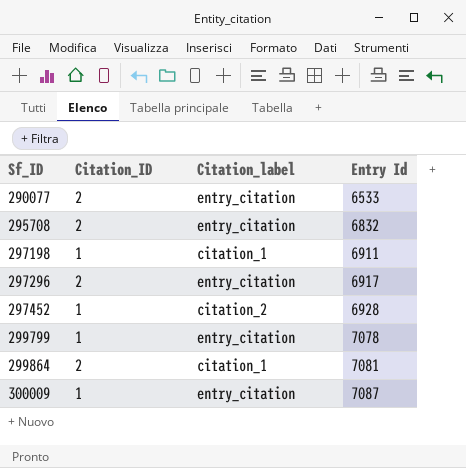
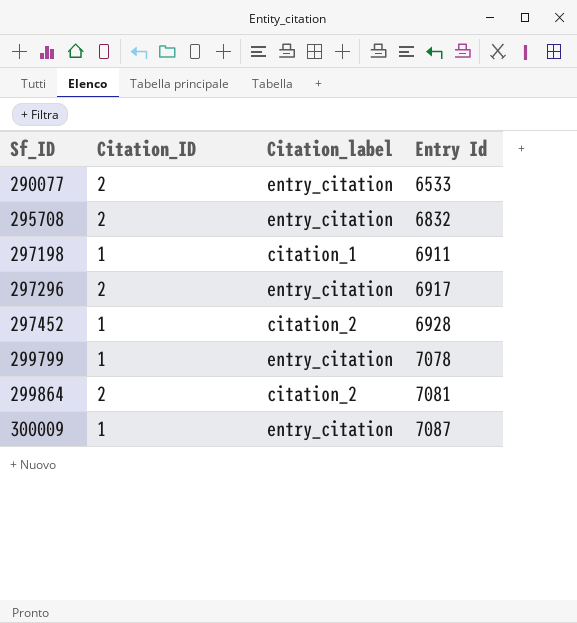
299864 | Citation_label: citation_1 -> citation_2

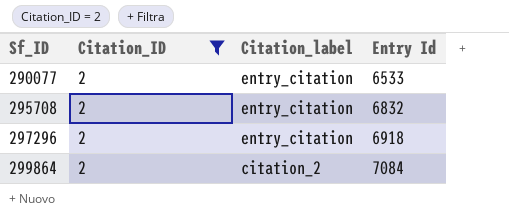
filter: none -> Citation_ID = 2
297296 | Entry Id: 6917 -> 6918
299864 | Entry Id: 7081 -> 7084

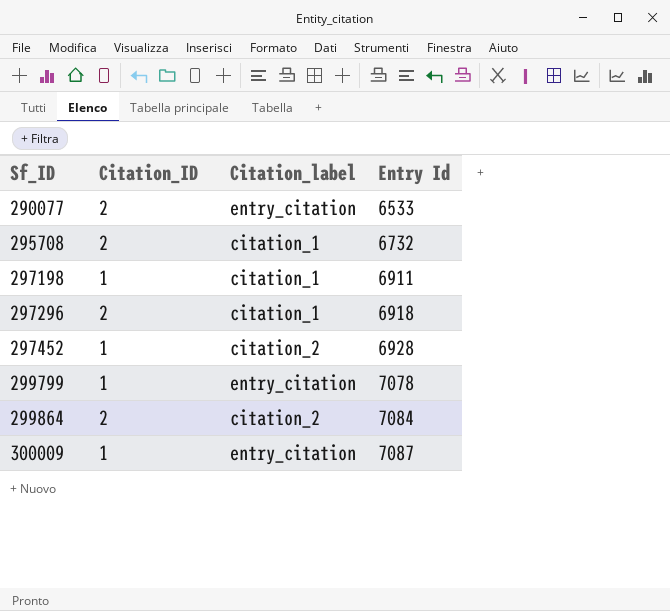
filter: Citation_ID = 2 -> none
295708 | Citation_label: entry_citation -> citation_1
295708 | Entry Id: 6832 -> 6732
297296 | Citation_label: entry_citation -> citation_1

